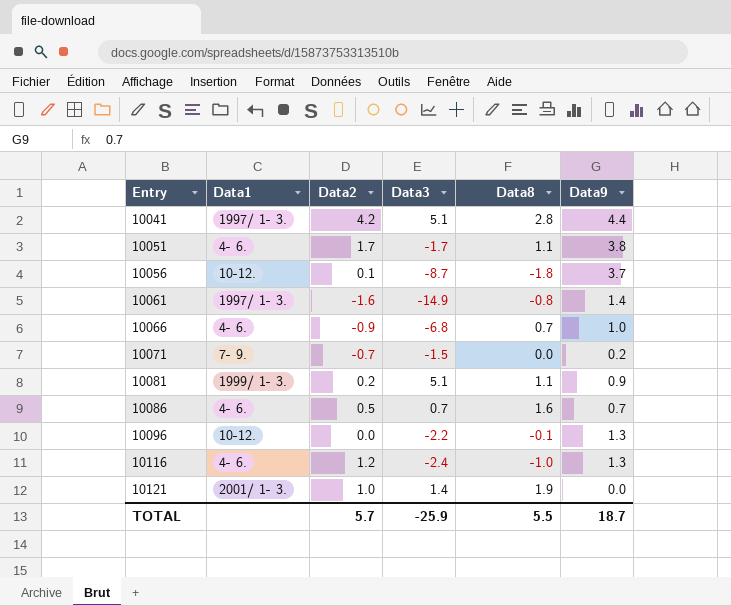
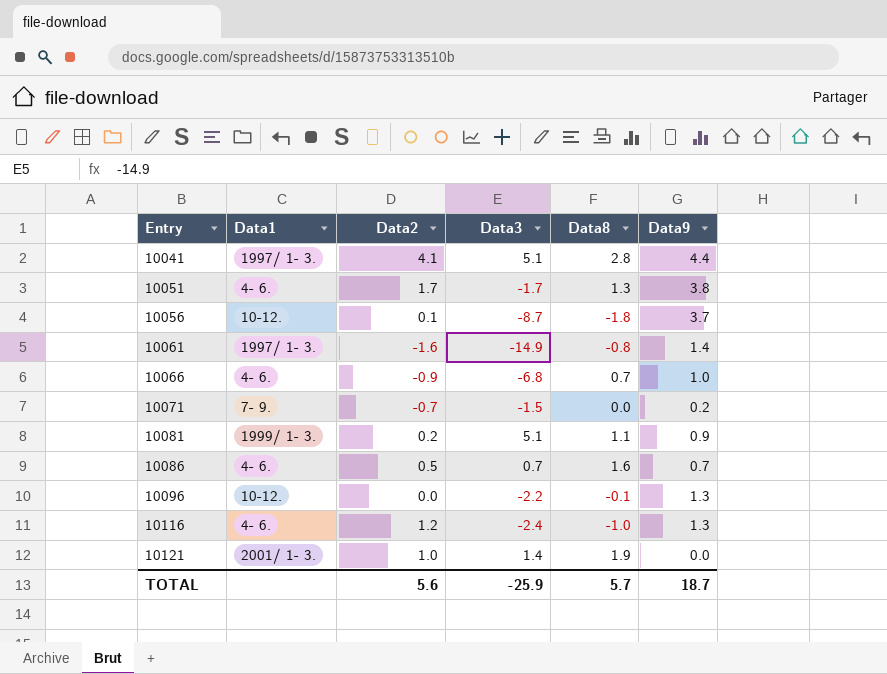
10041 | Data2: 4.2 -> 4.1
10051 | Data8: 1.1 -> 1.3
TOTAL | Data2: 5.7 -> 5.6
TOTAL | Data8: 5.5 -> 5.7

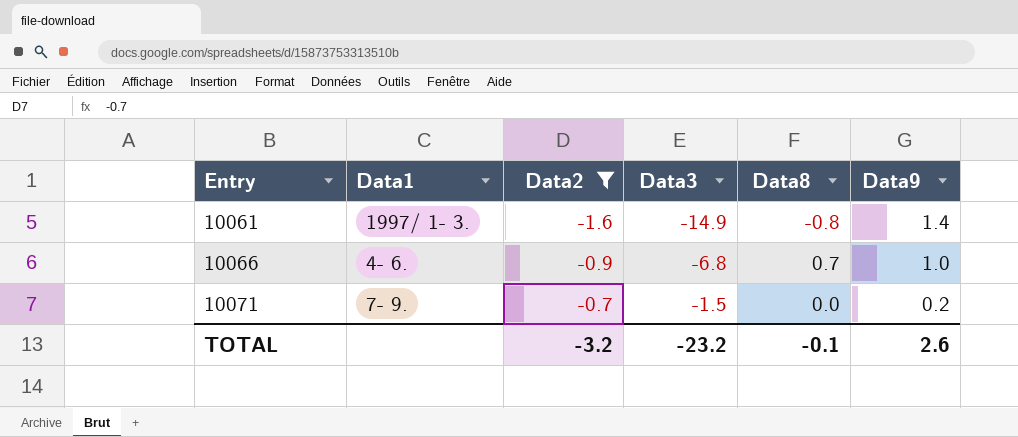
filter: none -> Data2 <= -0.7
TOTAL | Data2: 5.6 -> -3.2
TOTAL | Data3: -25.9 -> -23.2
TOTAL | Data8: 5.7 -> -0.1
TOTAL | Data9: 18.7 -> 2.6

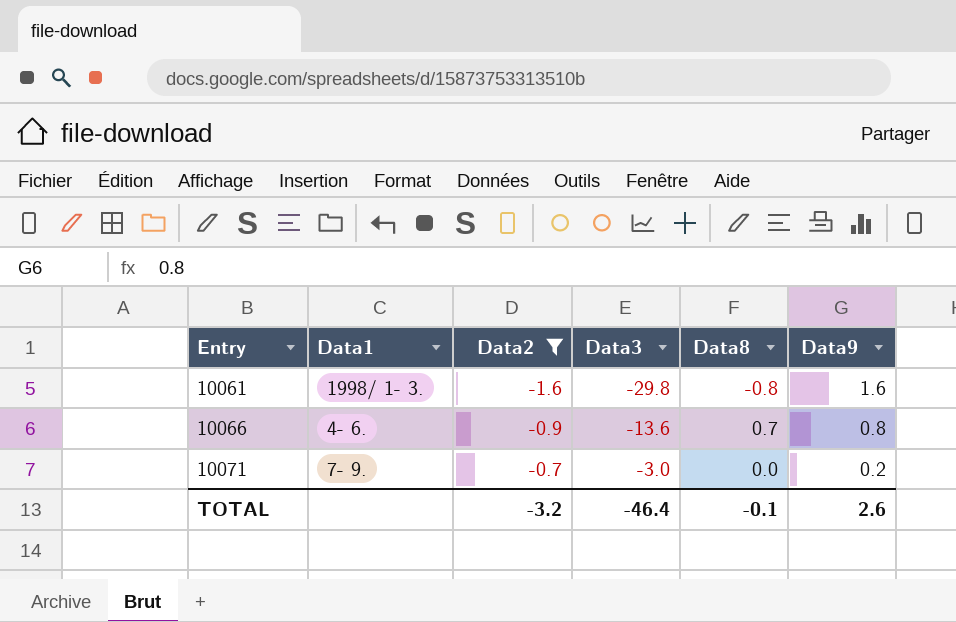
10061 | Data1: 1997/ 1- 3. -> 1998/ 1- 3.
10061 | Data3: -14.9 -> -29.8
10061 | Data9: 1.4 -> 1.6
10066 | Data3: -6.8 -> -13.6
10066 | Data9: 1.0 -> 0.8
10071 | Data3: -1.5 -> -3.0
TOTAL | Data3: -23.2 -> -46.4

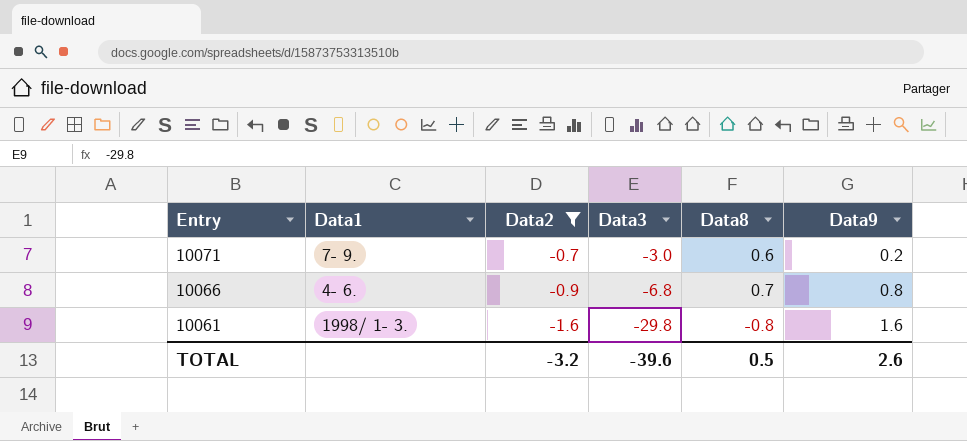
row order: Entry ascending -> Entry descending
10071 | Data8: 0.0 -> 0.6
10066 | Data3: -13.6 -> -6.8
TOTAL | Data3: -46.4 -> -39.6
TOTAL | Data8: -0.1 -> 0.5

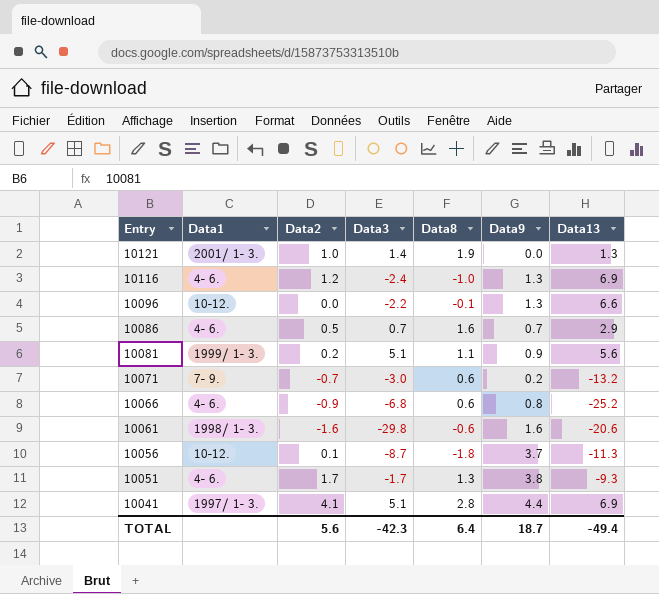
filter: Data2 <= -0.7 -> none
column Data13 | position: none -> 7
10066 | Data8: 0.7 -> 0.6
10061 | Data8: -0.8 -> -0.6
TOTAL | Data2: -3.2 -> 5.6
TOTAL | Data3: -39.6 -> -42.3
TOTAL | Data8: 0.5 -> 6.4
TOTAL | Data9: 2.6 -> 18.7

